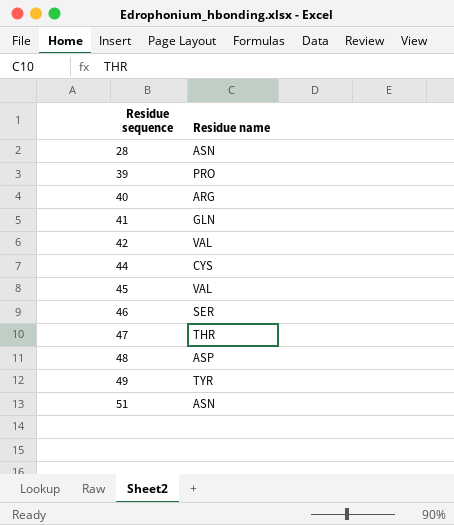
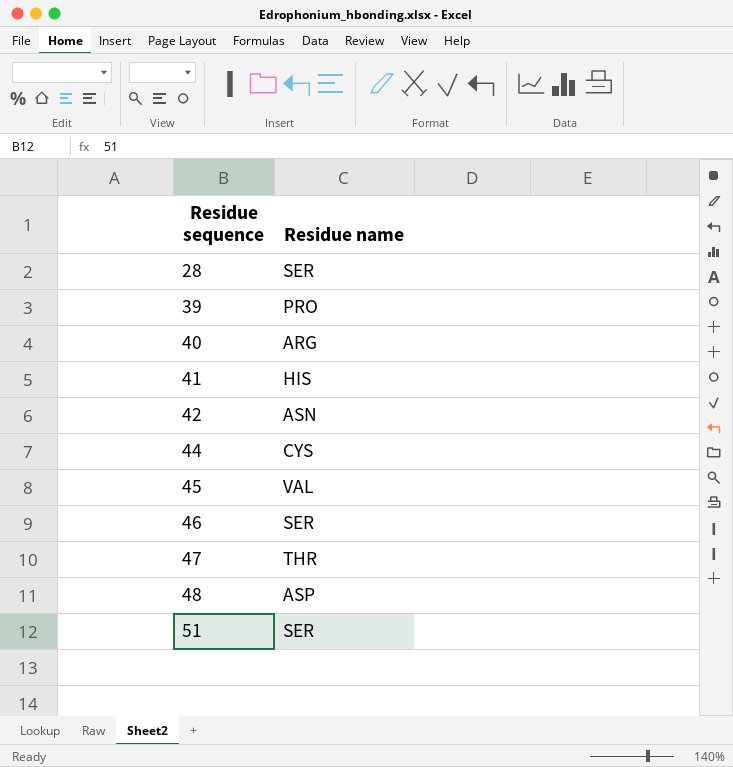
row 49: TYR -> none
28 | Residue name: ASN -> SER
41 | Residue name: GLN -> HIS
42 | Residue name: VAL -> ASN
51 | Residue name: ASN -> SER

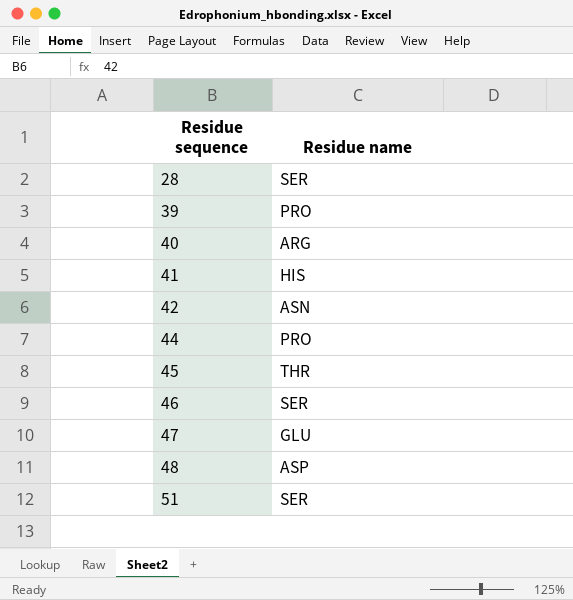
44 | Residue name: CYS -> PRO
45 | Residue name: VAL -> THR
47 | Residue name: THR -> GLU

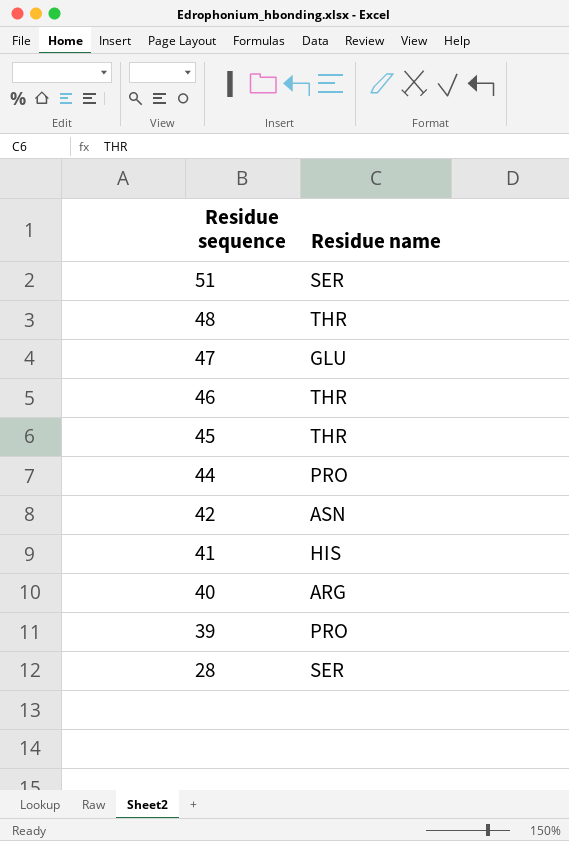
row order: Residue sequence ascending -> Residue sequence descending
48 | Residue name: ASP -> THR
46 | Residue name: SER -> THR

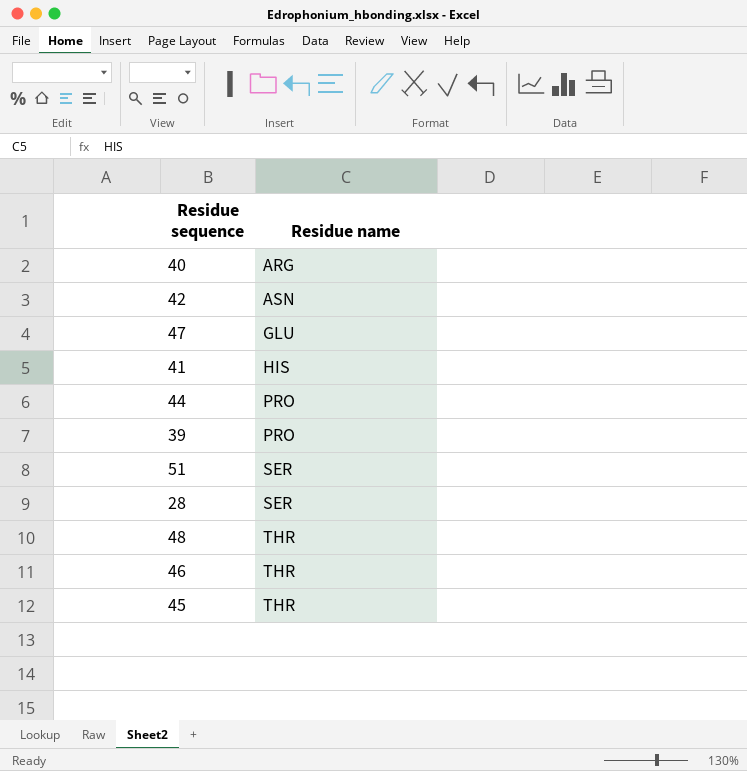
row order: Residue sequence descending -> Residue name ascending

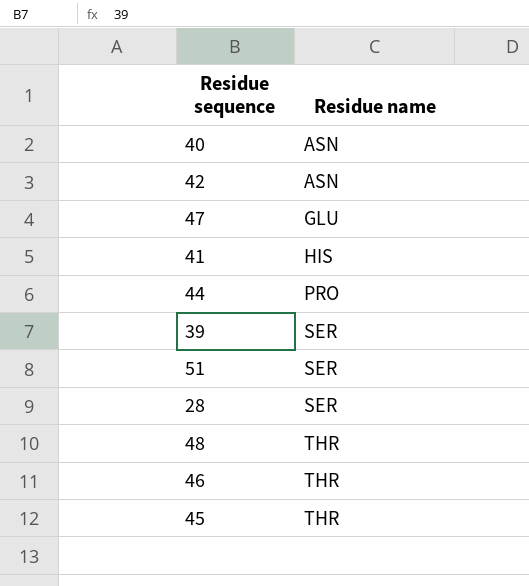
40 | Residue name: ARG -> ASN
39 | Residue name: PRO -> SER

